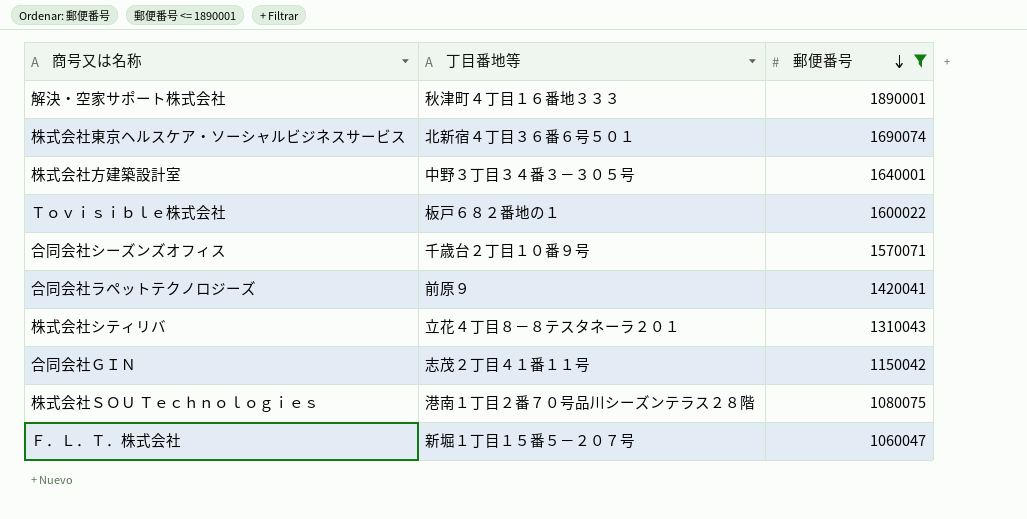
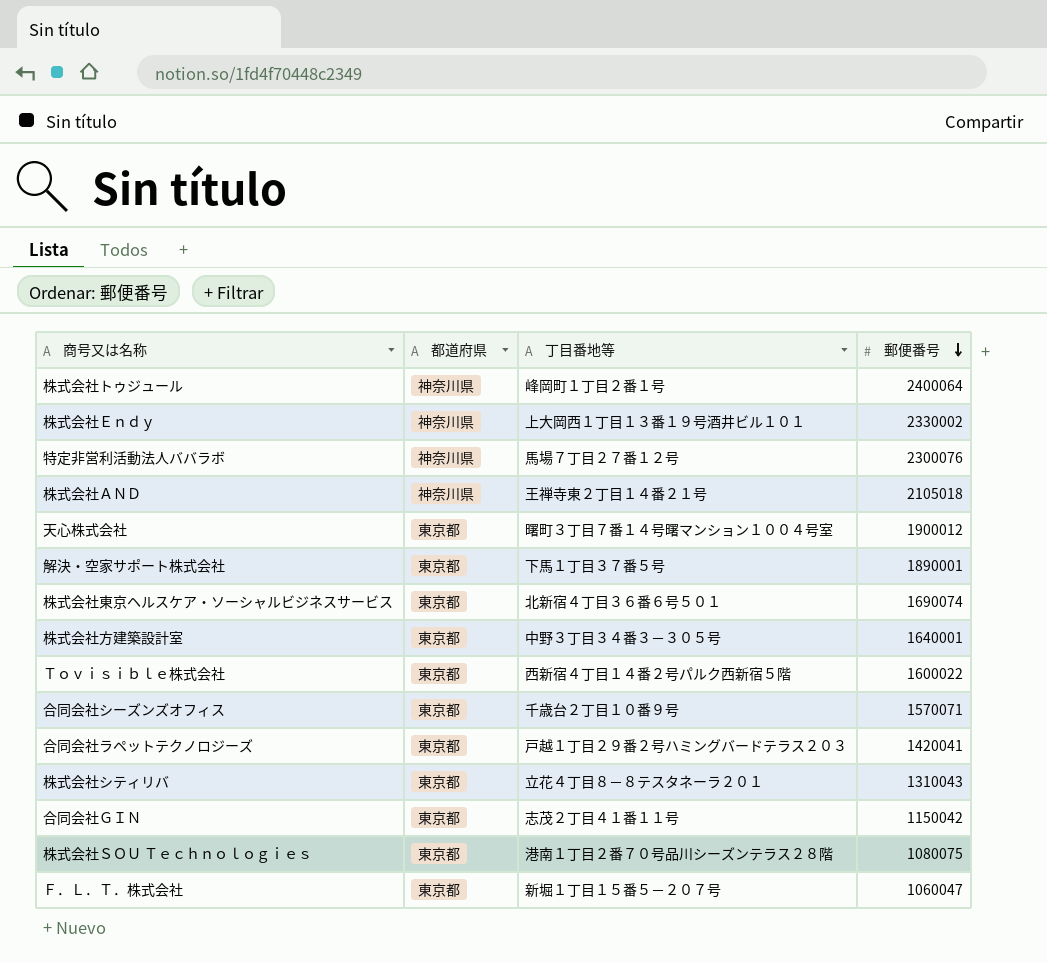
filter: 郵便番号 <= 1890001 -> none
column 都道府県 | position: none -> 2
解決・空家サポート株式会社 | 丁目番地等: 秋津町４丁目１６番地３３３ -> 下馬１丁目３７番５号
Ｔｏｖｉｓｉｂｌｅ株式会社 | 丁目番地等: 板戸６８２番地の１ -> 西新宿４丁目１４番２号パルク西新宿５階
合同会社ラペットテクノロジーズ | 丁目番地等: 前原９ -> 戸越１丁目２９番２号ハミングバードテラス２０３

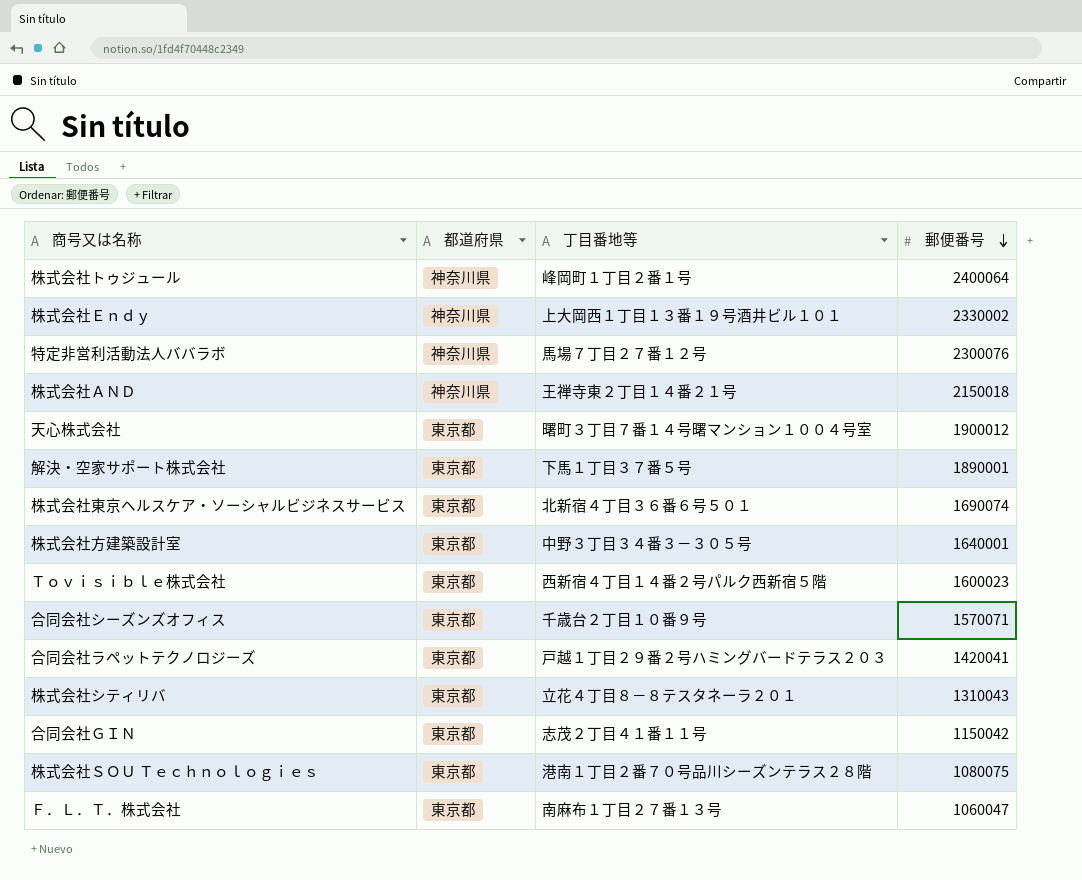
株式会社ＡＮＤ | 郵便番号: 2105018 -> 2150018
Ｔｏｖｉｓｉｂｌｅ株式会社 | 郵便番号: 1600022 -> 1600023
Ｆ．Ｌ．Ｔ．株式会社 | 丁目番地等: 新堀１丁目１５番５－２０７号 -> 南麻布１丁目２７番１３号

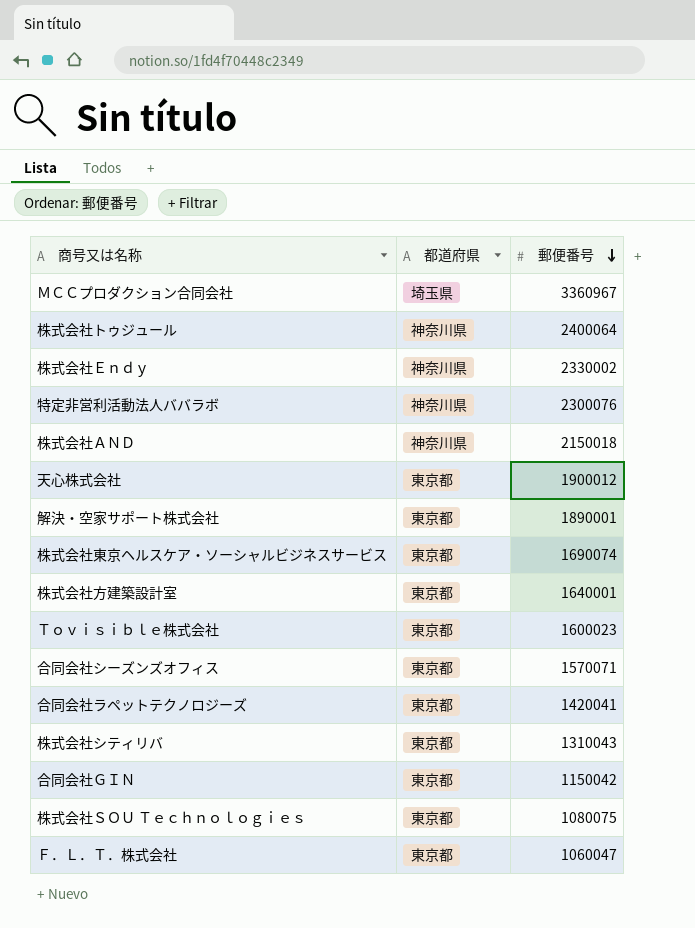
column 丁目番地等 | position: 3 -> none
row ＭＣＣプロダクション合同会社: none -> 埼玉県 | 3360967

